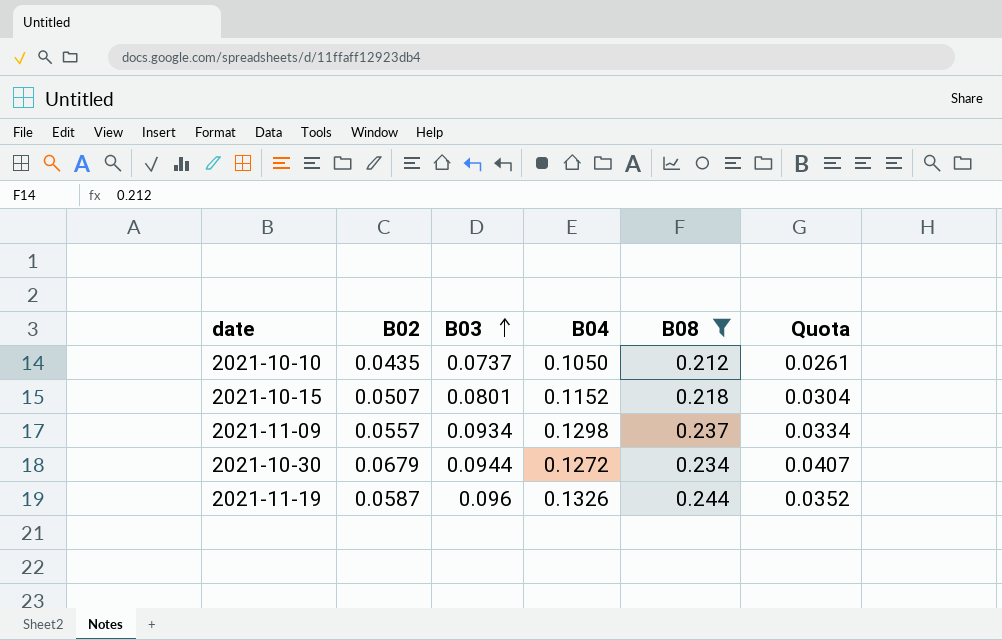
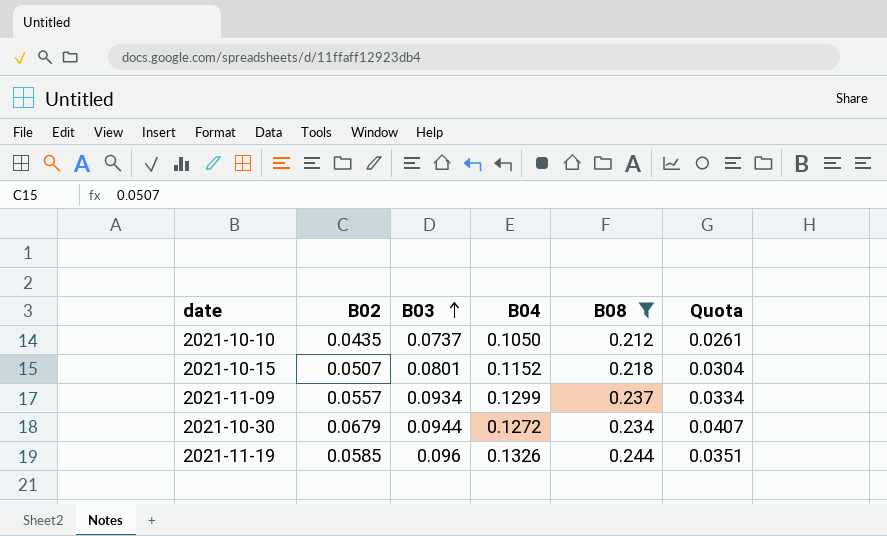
2021-11-09 | B04: 0.1298 -> 0.1299
2021-11-19 | B02: 0.0587 -> 0.0585
2021-11-19 | Quota: 0.0352 -> 0.0351

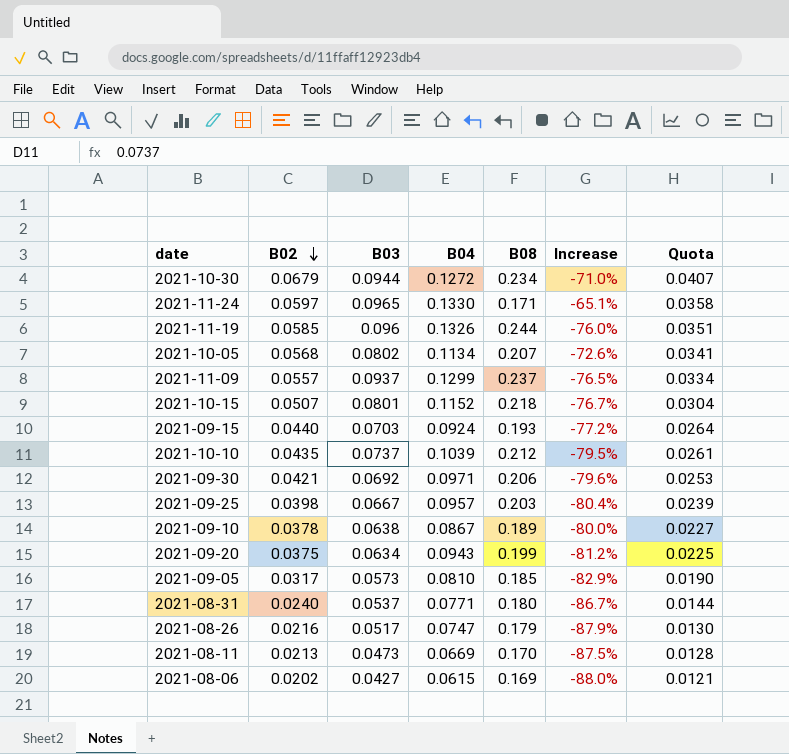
filter: B08 >= 0.212 -> none
row order: B03 ascending -> B02 descending
column Increase | formula: none -> ([B02] - [B08]) / [B08]
2021-11-09 | B03: 0.0934 -> 0.0937
2021-10-10 | B04: 0.1050 -> 0.1039

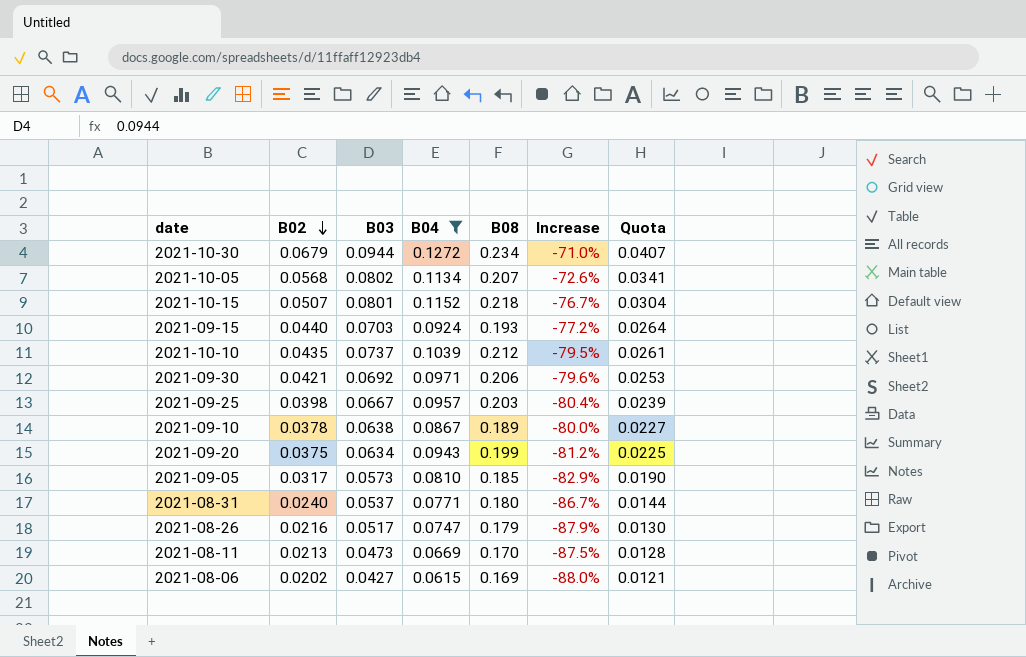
filter: none -> B04 <= 0.1272

